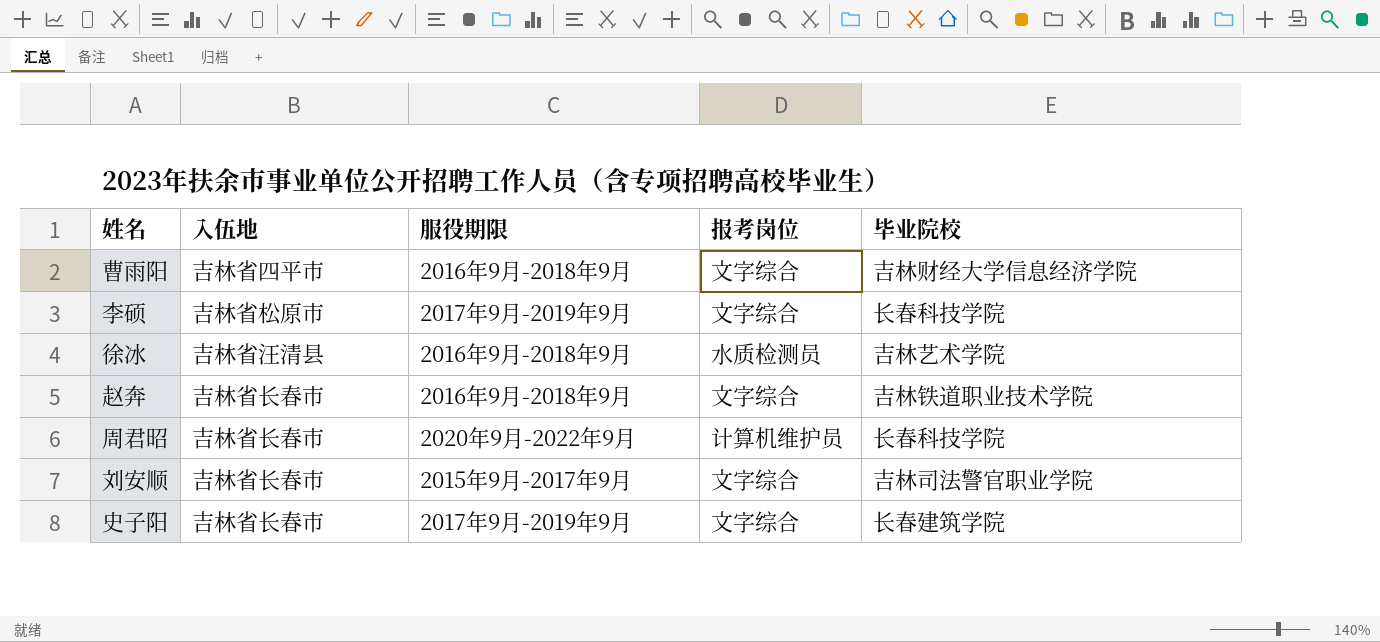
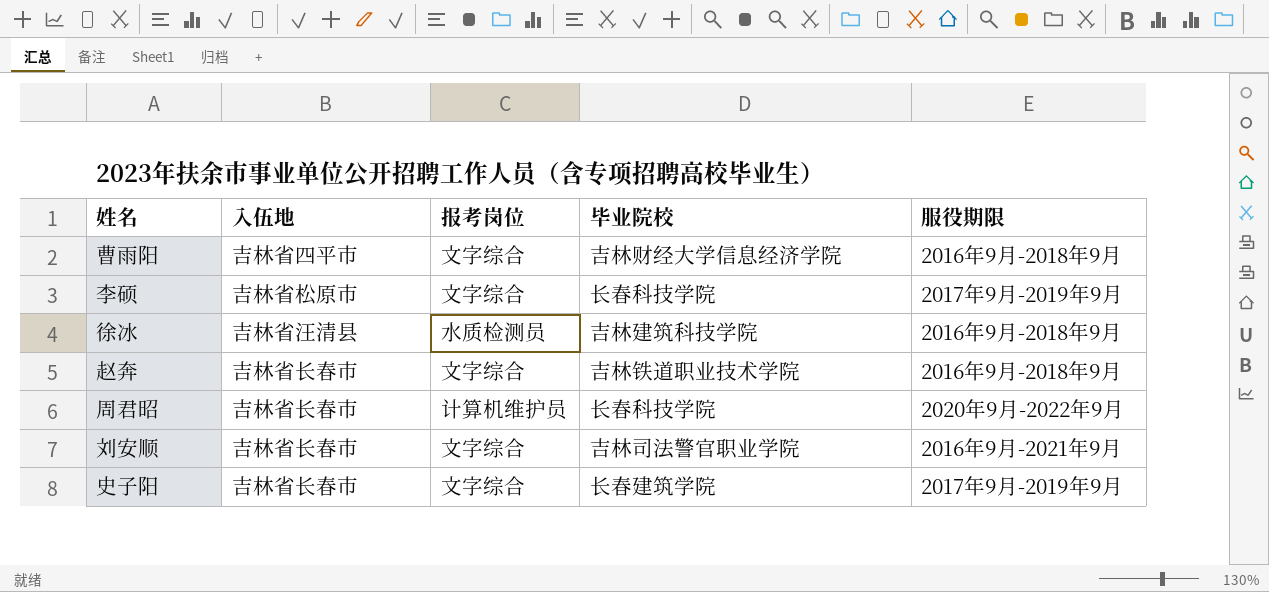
column 服役期限 | position: 3 -> 5
徐冰 | 毕业院校: 吉林艺术学院 -> 吉林建筑科技学院
刘安顺 | 服役期限: 2015年9月-2017年9月 -> 2016年9月-2021年9月

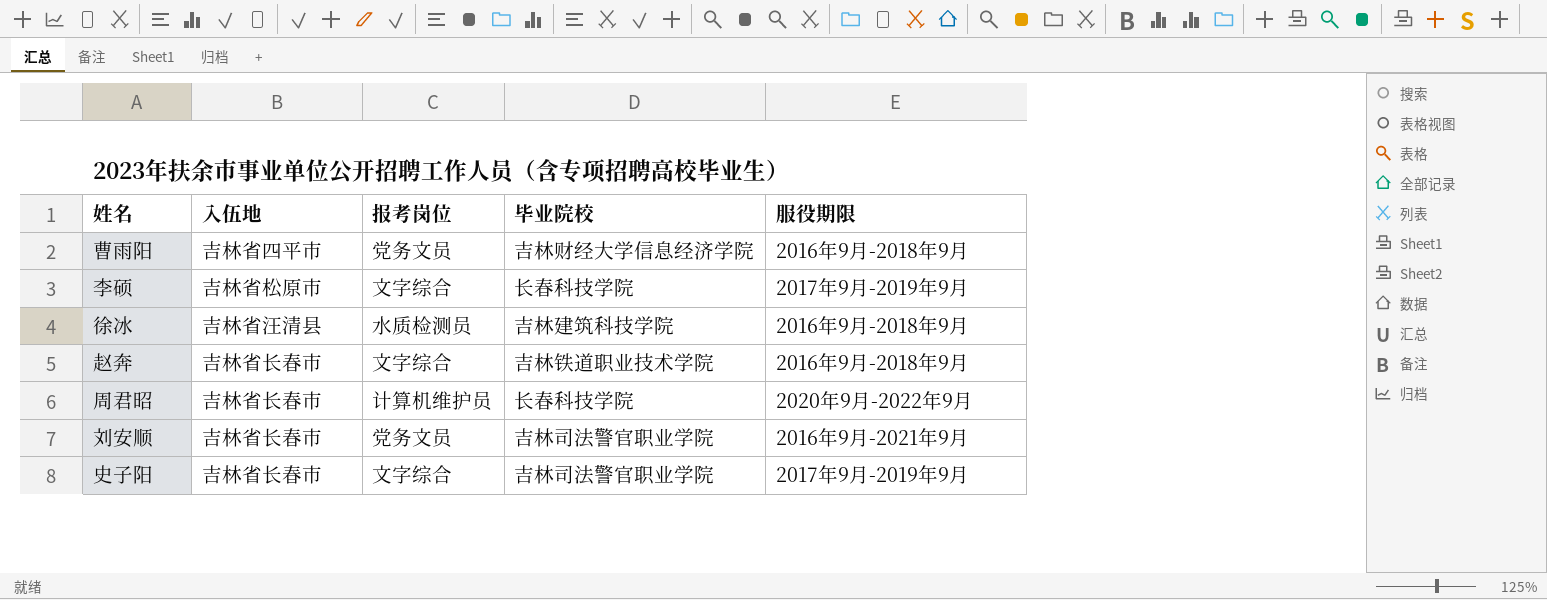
曹雨阳 | 报考岗位: 文字综合 -> 党务文员
刘安顺 | 报考岗位: 文字综合 -> 党务文员
史子阳 | 毕业院校: 长春建筑学院 -> 吉林司法警官职业学院

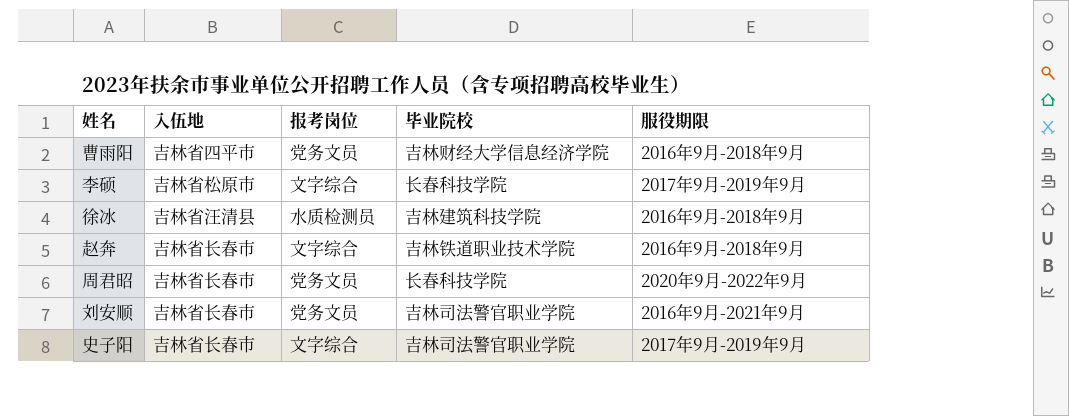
周君昭 | 报考岗位: 计算机维护员 -> 党务文员

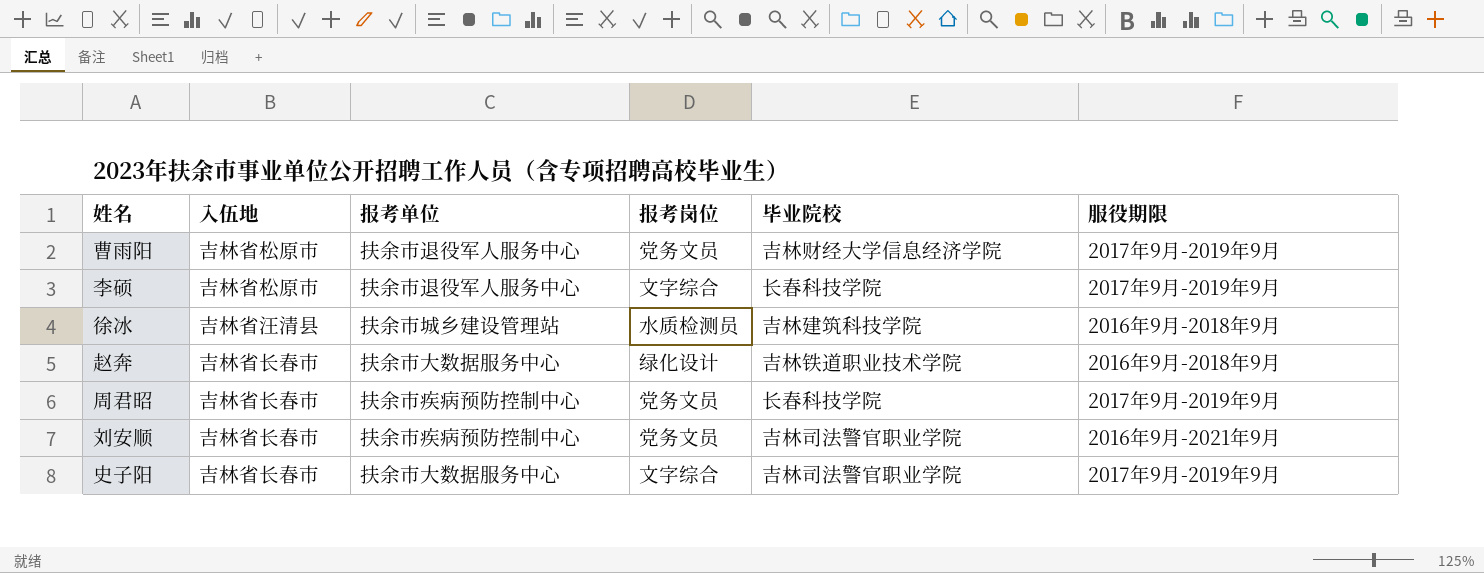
column 报考单位 | position: none -> 3
曹雨阳 | 入伍地: 吉林省四平市 -> 吉林省松原市
曹雨阳 | 服役期限: 2016年9月-2018年9月 -> 2017年9月-2019年9月
赵奔 | 报考岗位: 文字综合 -> 绿化设计
周君昭 | 服役期限: 2020年9月-2022年9月 -> 2017年9月-2019年9月

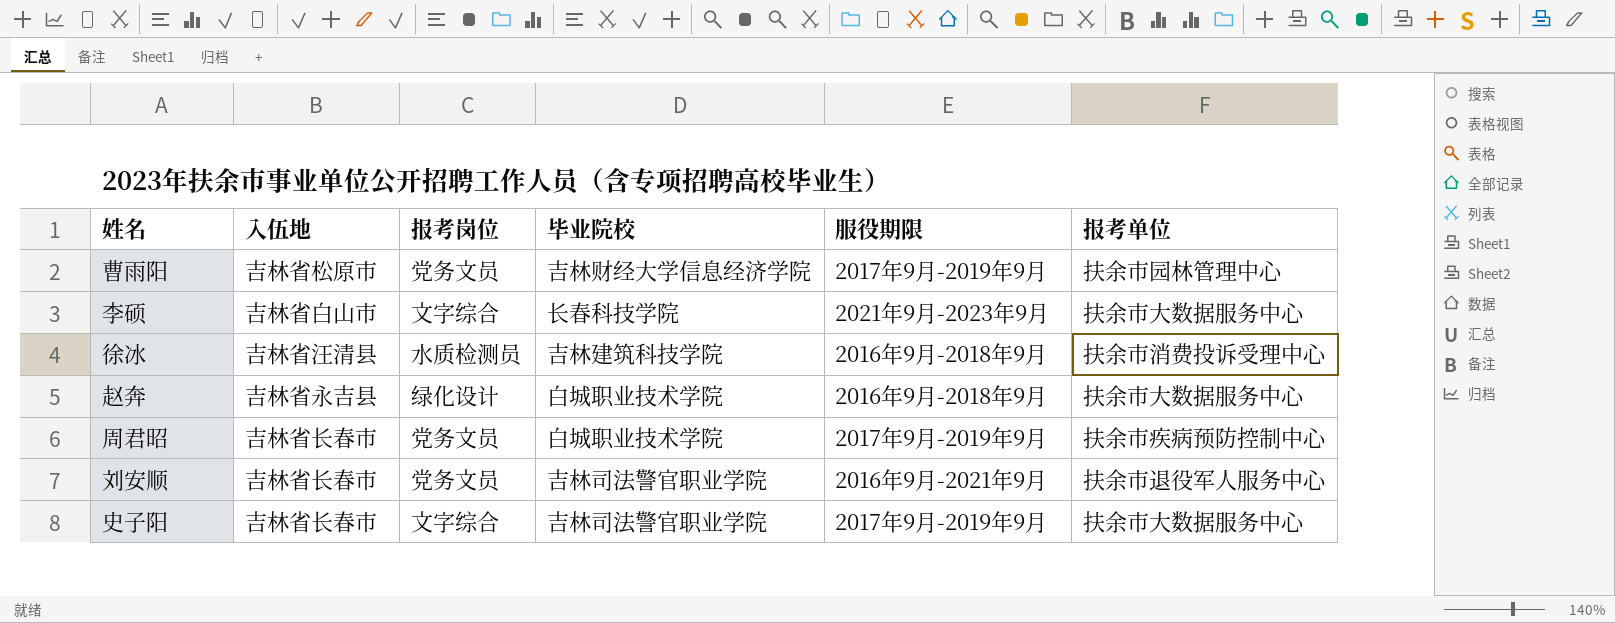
column 报考单位 | position: 3 -> 6
曹雨阳 | 报考单位: 扶余市退役军人服务中心 -> 扶余市园林管理中心
李硕 | 入伍地: 吉林省松原市 -> 吉林省白山市
李硕 | 服役期限: 2017年9月-2019年9月 -> 2021年9月-2023年9月
李硕 | 报考单位: 扶余市退役军人服务中心 -> 扶余市大数据服务中心
徐冰 | 报考单位: 扶余市城乡建设管理站 -> 扶余市消费投诉受理中心
赵奔 | 入伍地: 吉林省长春市 -> 吉林省永吉县
赵奔 | 毕业院校: 吉林铁道职业技术学院 -> 白城职业技术学院
周君昭 | 毕业院校: 长春科技学院 -> 白城职业技术学院
刘安顺 | 报考单位: 扶余市疾病预防控制中心 -> 扶余市退役军人服务中心

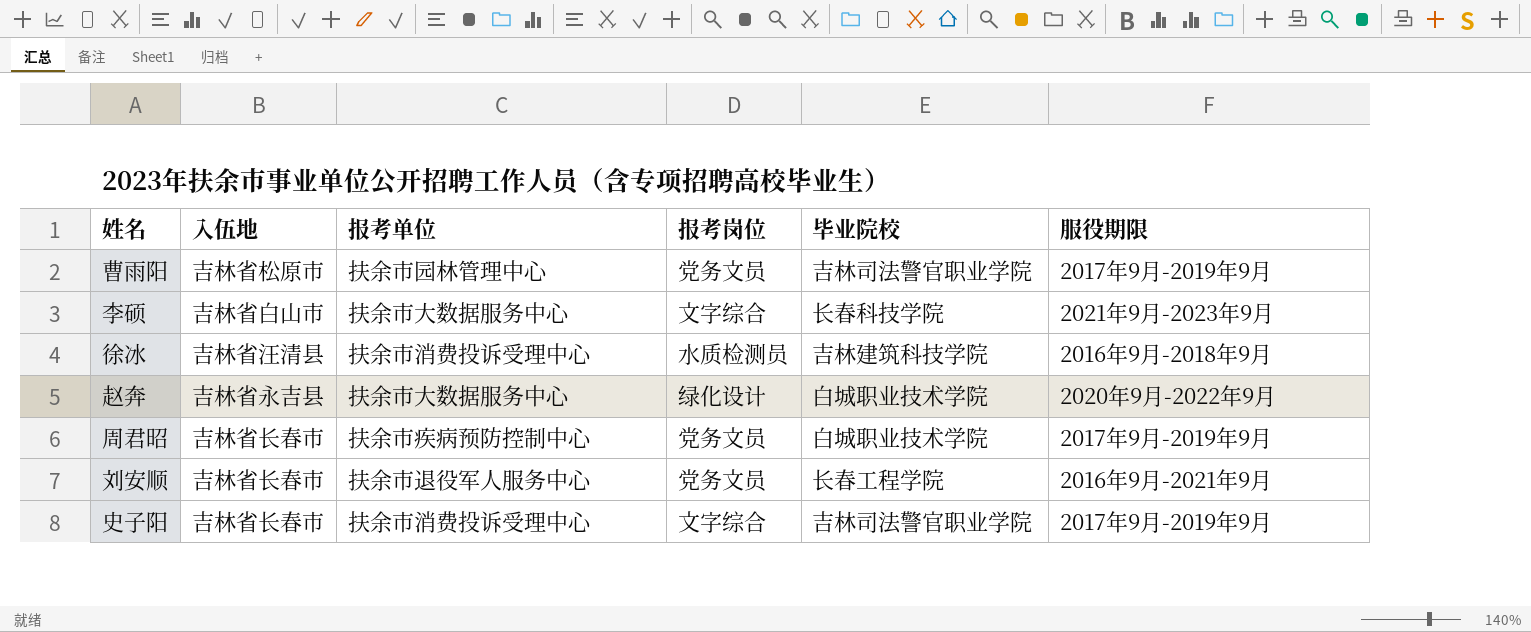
column 报考单位 | position: 6 -> 3
曹雨阳 | 毕业院校: 吉林财经大学信息经济学院 -> 吉林司法警官职业学院
赵奔 | 服役期限: 2016年9月-2018年9月 -> 2020年9月-2022年9月
刘安顺 | 毕业院校: 吉林司法警官职业学院 -> 长春工程学院
史子阳 | 报考单位: 扶余市大数据服务中心 -> 扶余市消费投诉受理中心

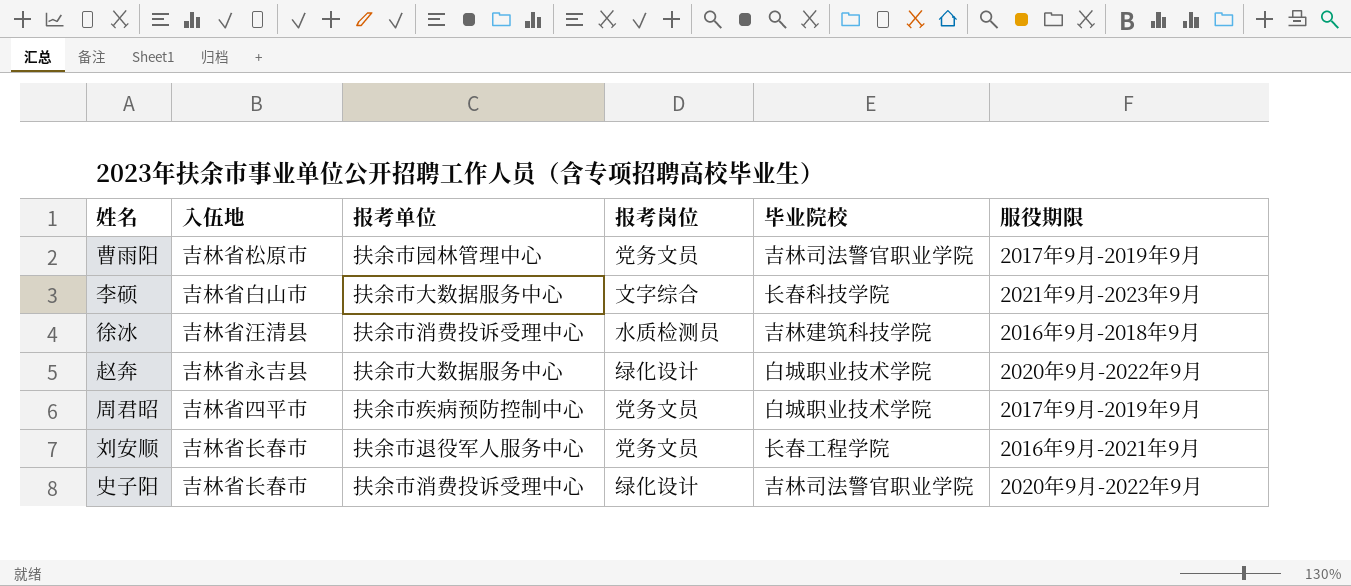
周君昭 | 入伍地: 吉林省长春市 -> 吉林省四平市
史子阳 | 报考岗位: 文字综合 -> 绿化设计
史子阳 | 服役期限: 2017年9月-2019年9月 -> 2020年9月-2022年9月

